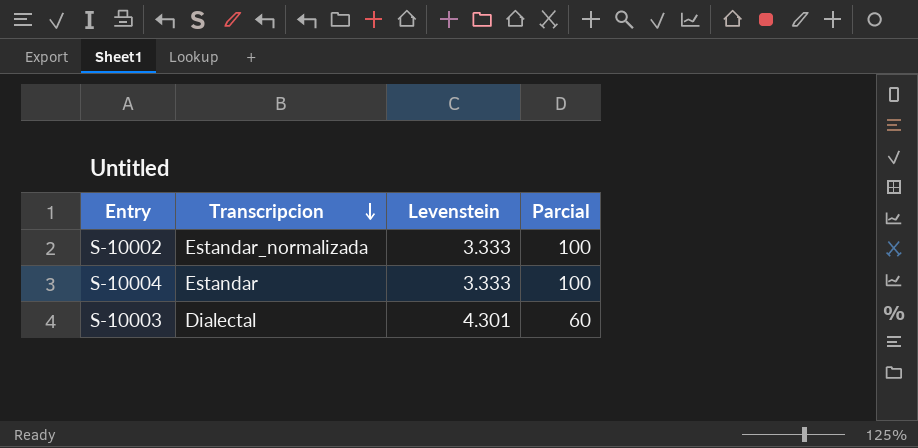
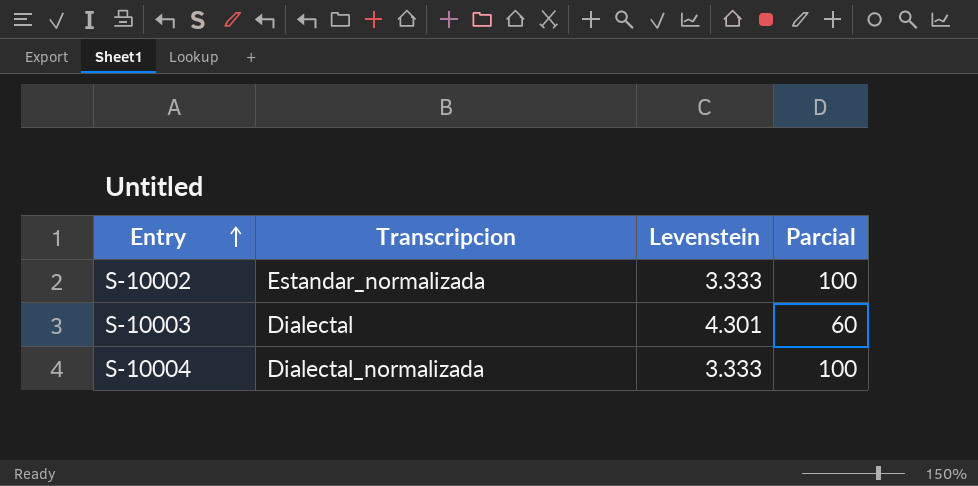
row order: Transcripcion descending -> Entry ascending
S-10004 | Transcripcion: Estandar -> Dialectal_normalizada

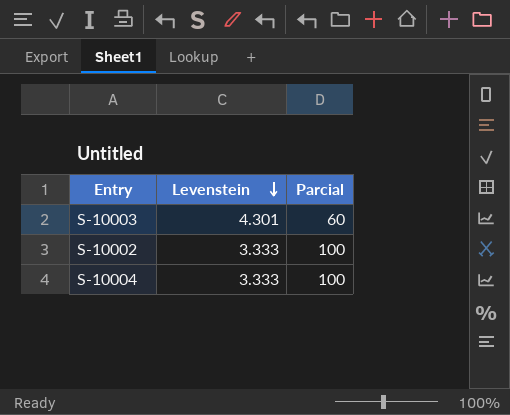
row order: Entry ascending -> Levenstein descending
column Transcripcion | position: 2 -> none

